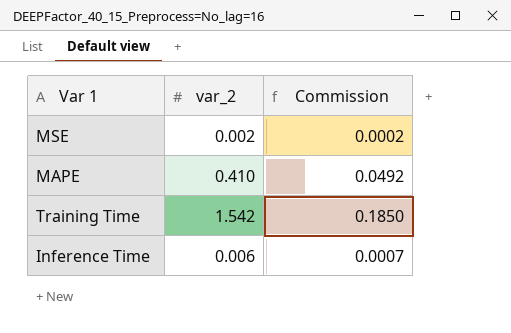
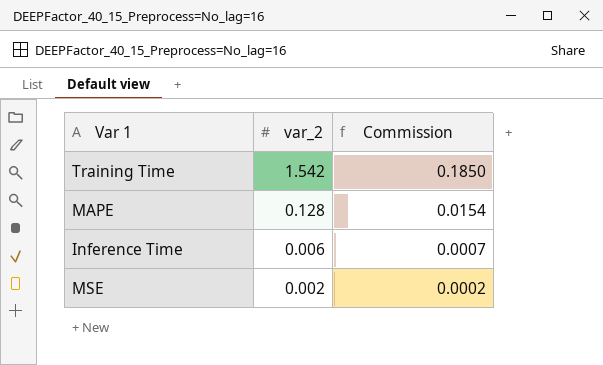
row order: none -> var_2 descending
MAPE | var_2: 0.410 -> 0.128
MAPE | Commission: 0.0492 -> 0.0154

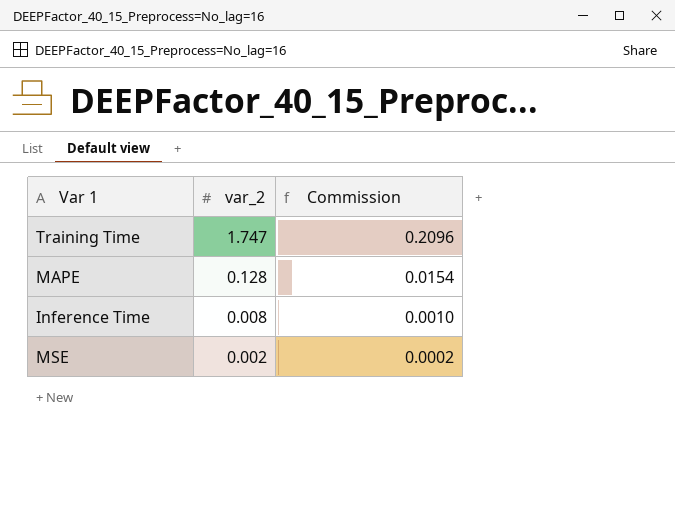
Training Time | var_2: 1.542 -> 1.747
Training Time | Commission: 0.1850 -> 0.2096
Inference Time | var_2: 0.006 -> 0.008
Inference Time | Commission: 0.0007 -> 0.0010

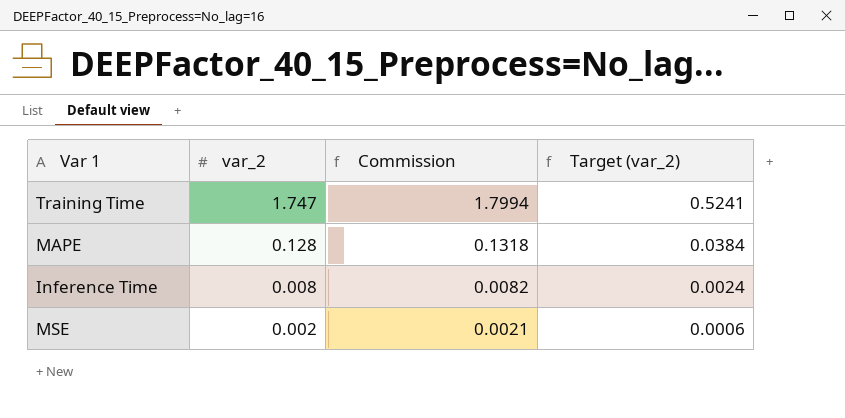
column Commission | formula: [var_2] * 0.12 -> [var_2] * 1.03
column Target (var_2) | formula: none -> [var_2] * 0.3

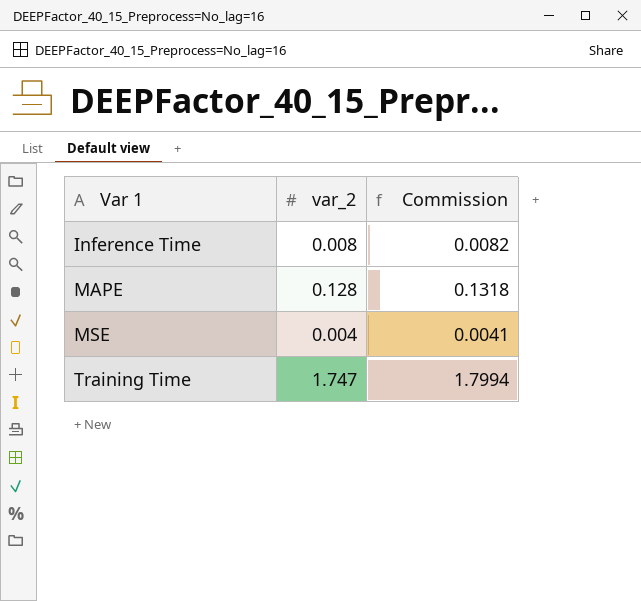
row order: var_2 descending -> Var 1 ascending
column Target (var_2) | formula: [var_2] * 0.3 -> none
MSE | var_2: 0.002 -> 0.004
MSE | Commission: 0.0021 -> 0.0041

